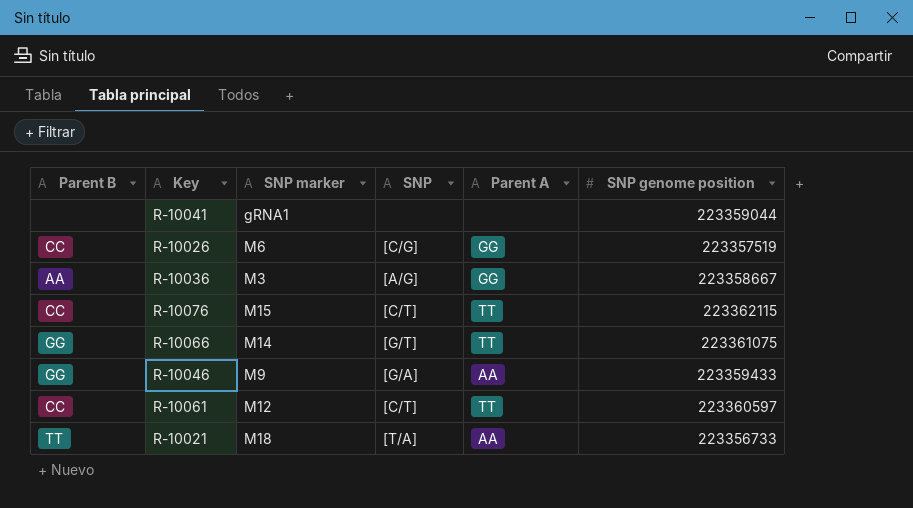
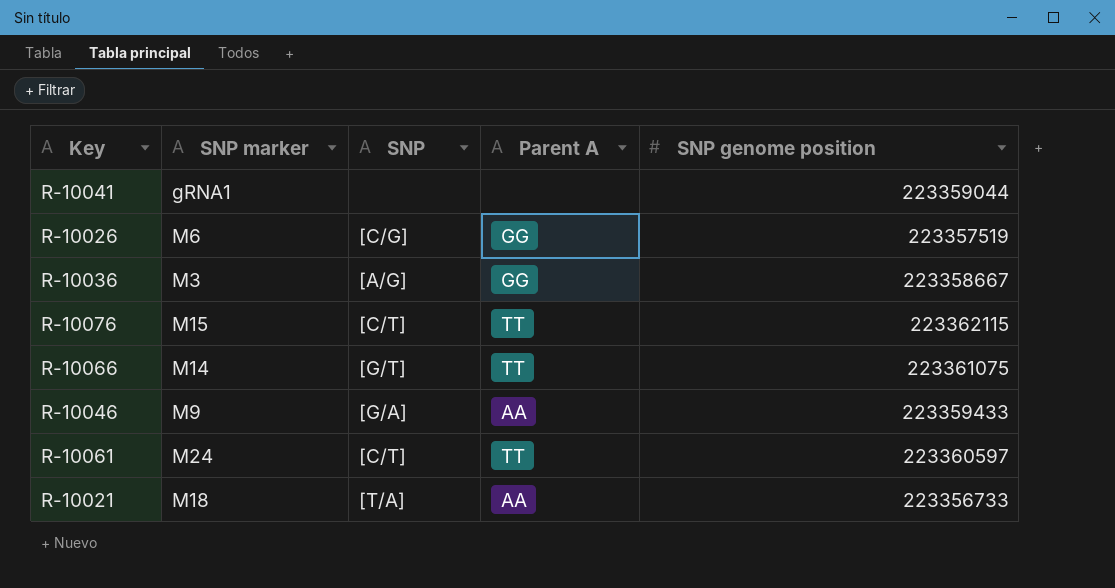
column Parent B | position: 1 -> none
R-10061 | SNP marker: M12 -> M24

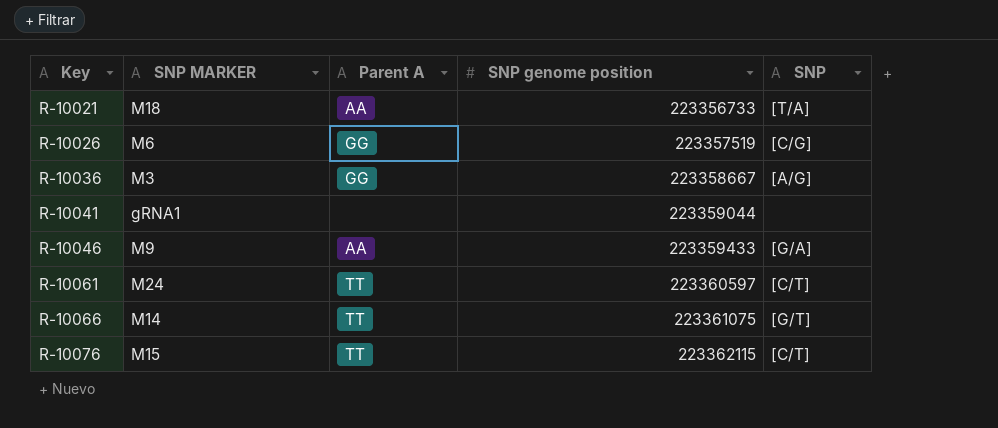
row order: none -> Key ascending
column name: SNP marker -> SNP MARKER
column SNP | position: 3 -> 5

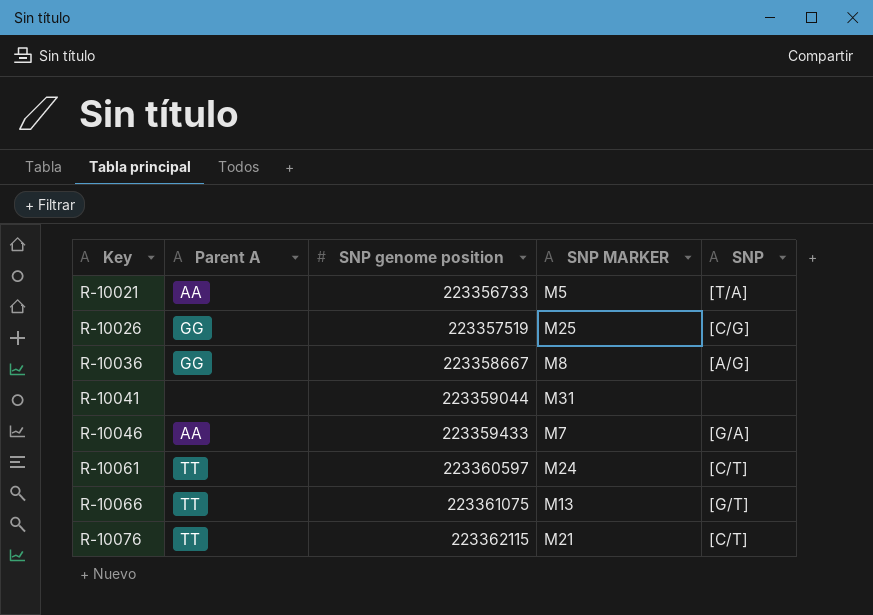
column SNP MARKER | position: 2 -> 4
R-10021 | SNP MARKER: M18 -> M5
R-10026 | SNP MARKER: M6 -> M25
R-10036 | SNP MARKER: M3 -> M8
R-10041 | SNP MARKER: gRNA1 -> M31
R-10046 | SNP MARKER: M9 -> M7
R-10066 | SNP MARKER: M14 -> M13
R-10076 | SNP MARKER: M15 -> M21

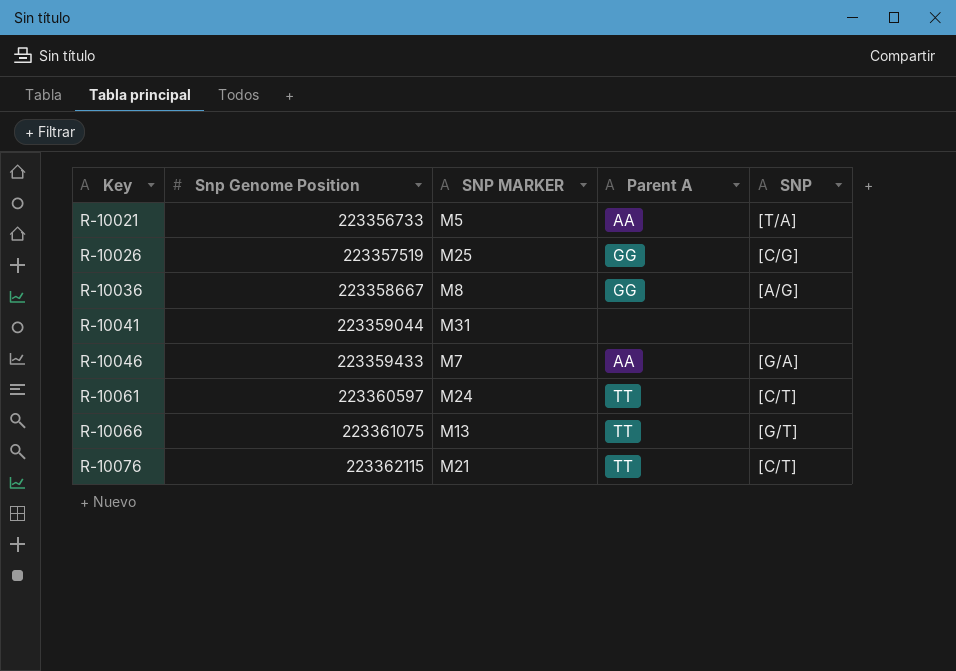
column name: SNP genome position -> Snp Genome Position
column Parent A | position: 2 -> 4

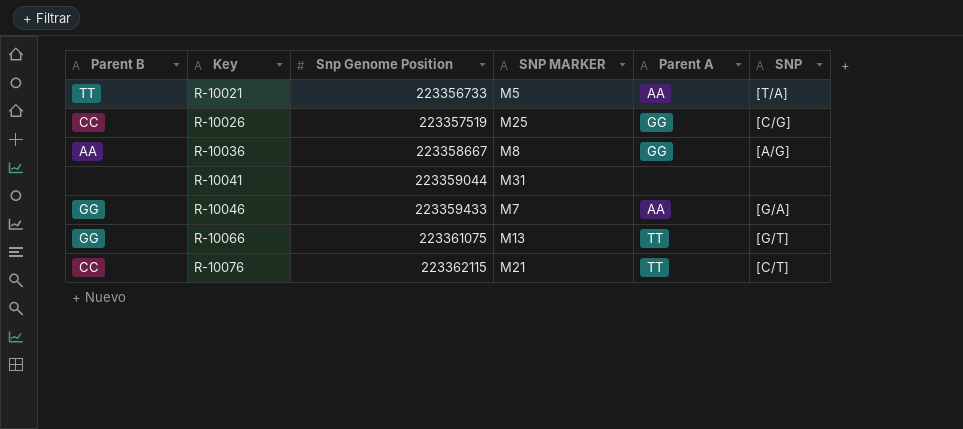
column Parent B | position: none -> 1
row R-10061: 223360597 | M24 | TT | [C/T] -> none

